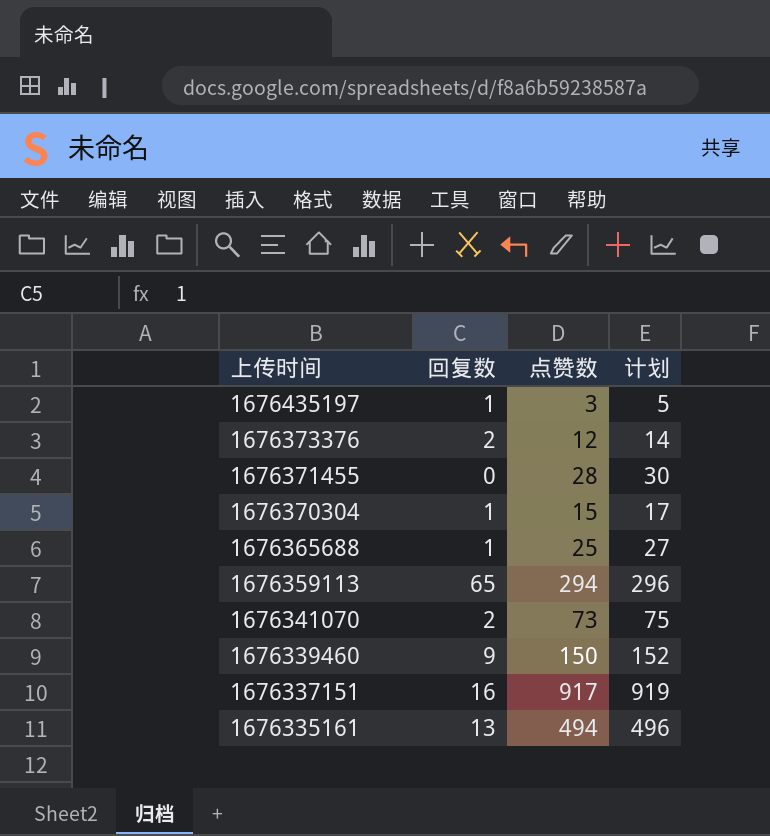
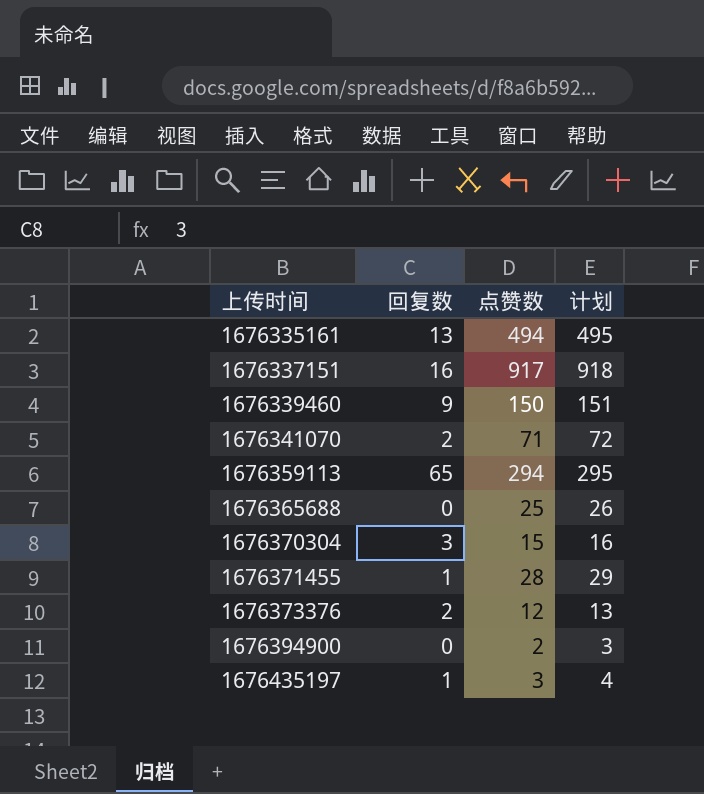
row order: 上传时间 descending -> 上传时间 ascending
column 计划 | formula: [点赞数] + 2 -> [点赞数] + 1
1676341070 | 点赞数: 73 -> 71
1676365688 | 回复数: 1 -> 0
1676370304 | 回复数: 1 -> 3
1676371455 | 回复数: 0 -> 1
row 1676394900: none -> 0 | 2 | 3

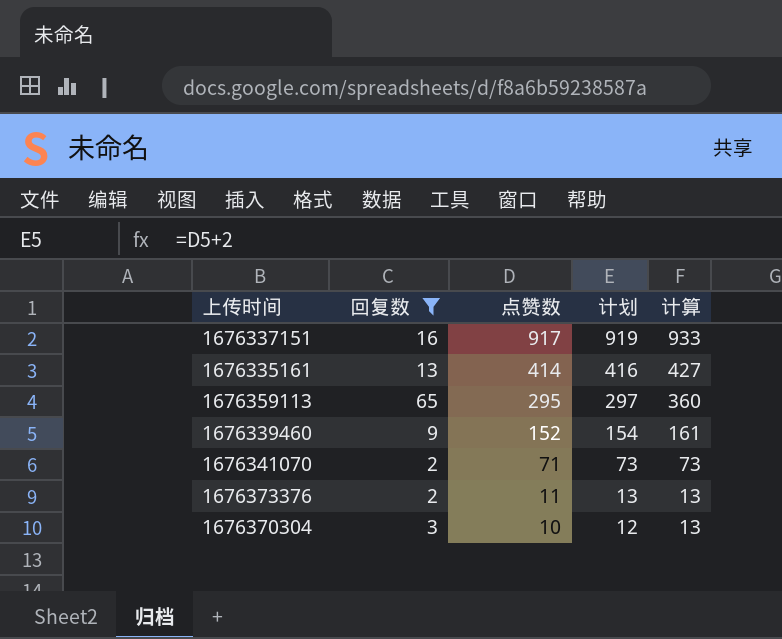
filter: none -> 回复数 >= 2
row order: 上传时间 ascending -> 点赞数 descending
column 计划 | formula: [点赞数] + 1 -> [点赞数] + 2
column 计算 | formula: none -> [回复数] + [点赞数]
1676335161 | 点赞数: 494 -> 414
1676359113 | 点赞数: 294 -> 295
1676339460 | 点赞数: 150 -> 152
1676373376 | 点赞数: 12 -> 11
1676370304 | 点赞数: 15 -> 10

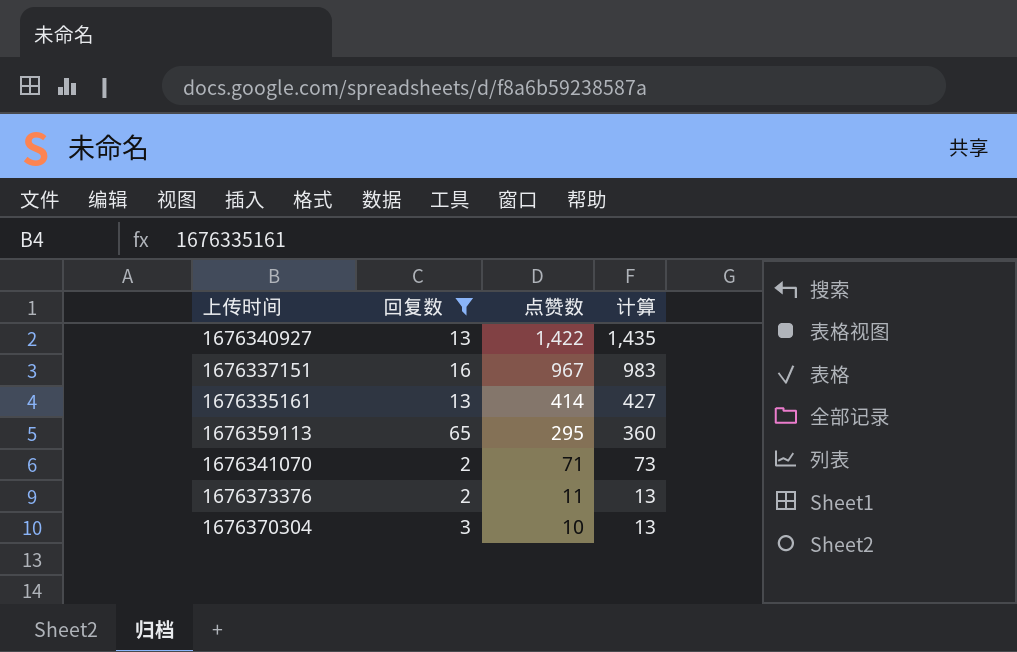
column 计划 | formula: [点赞数] + 2 -> none
row 1676339460: 9 | 152 | 154 | 161 -> none
row 1676340927: none -> 13 | 1,422 | 1,435
1676337151 | 点赞数: 917 -> 967
1676337151 | 计算: 933 -> 983

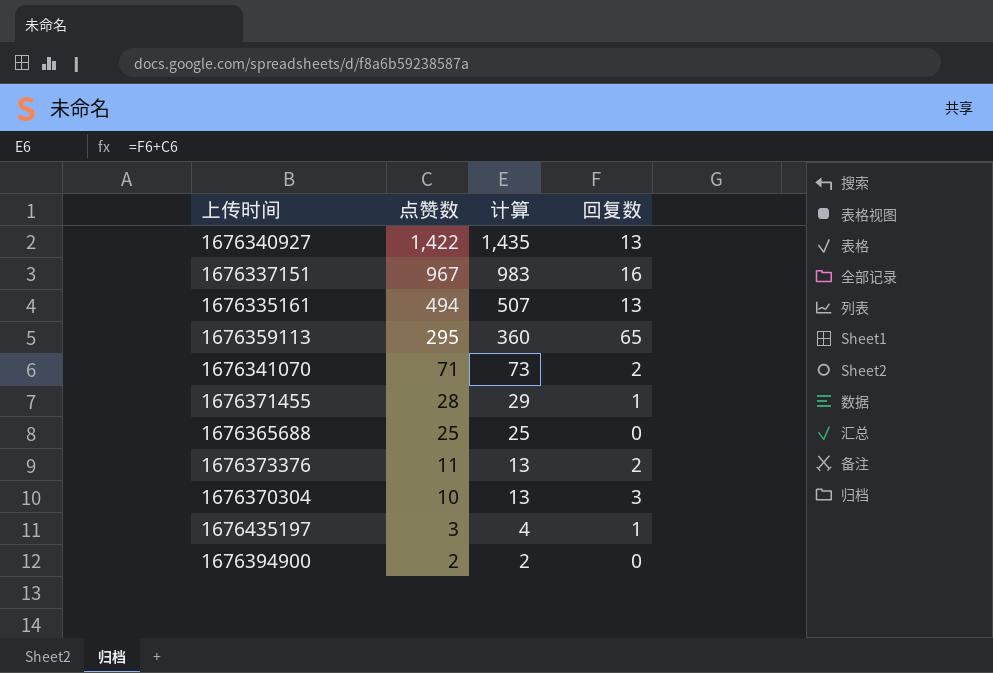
filter: 回复数 >= 2 -> none
column 回复数 | position: 2 -> 4
1676335161 | 点赞数: 414 -> 494
1676335161 | 计算: 427 -> 507

